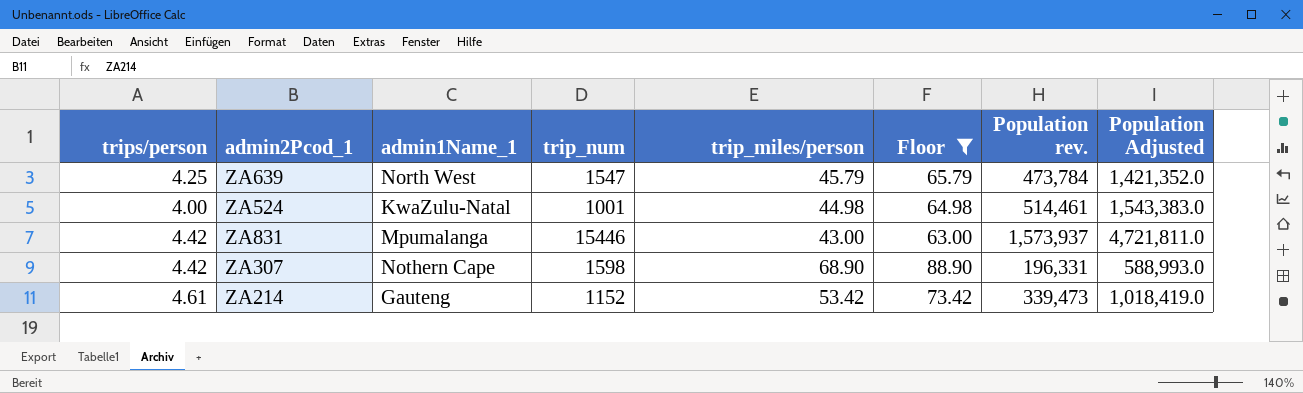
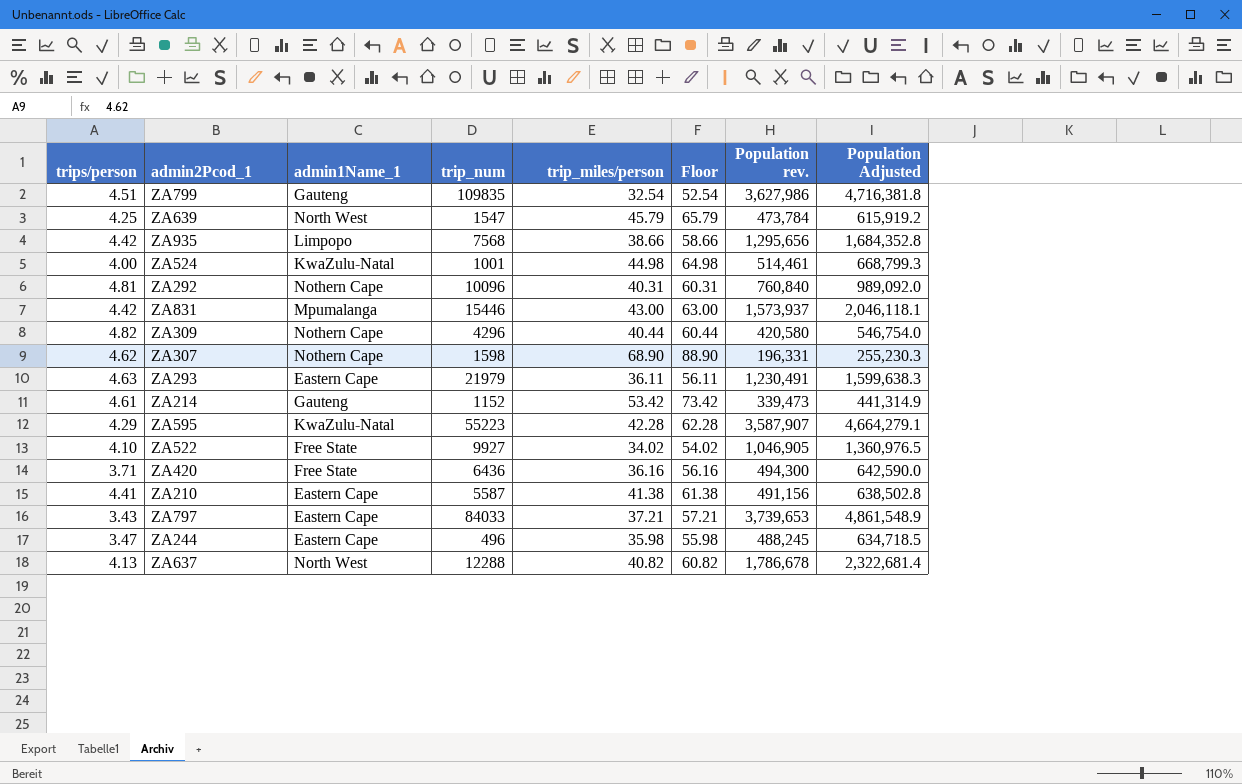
filter: Floor >= 63.00 -> none
column Population Adjusted | formula: [Population rev.] * 3 -> [Population rev.] * 1.3
ZA307 | trips/person: 4.42 -> 4.62

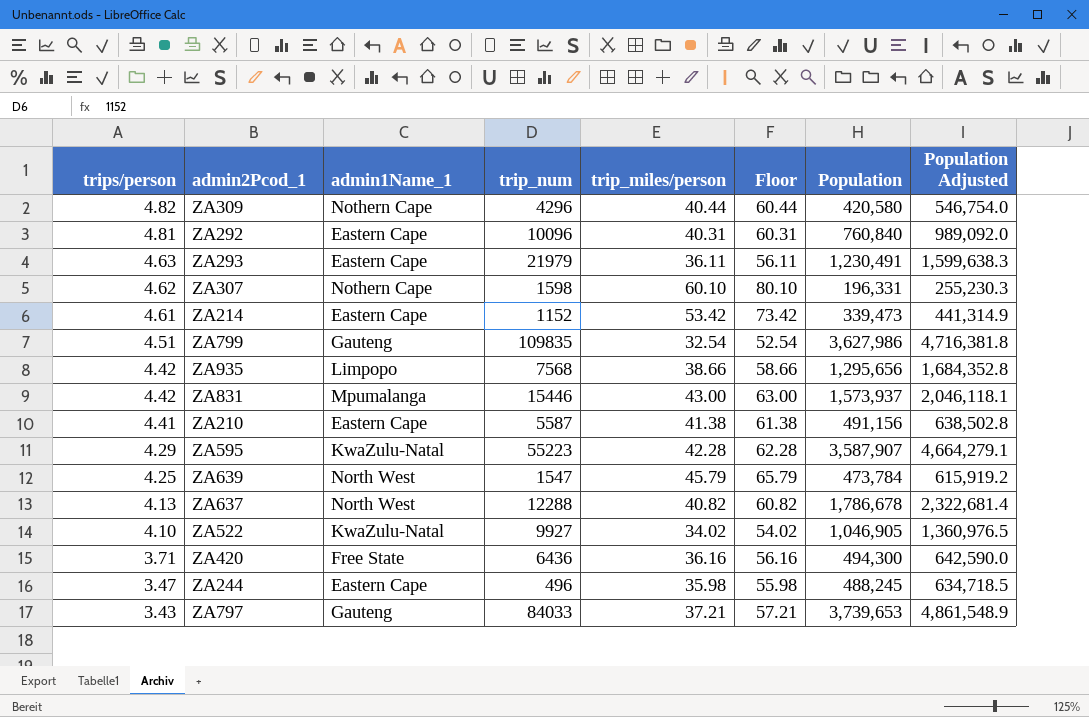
row order: none -> trips/person descending
column name: Population rev. -> Population
row ZA524: 4.00 | KwaZulu-Natal | 1001 | 44.98 | 64.98 | 514,461 | 668,799.3 -> none
ZA292 | admin1Name_1: Nothern Cape -> Eastern Cape
ZA307 | trip_miles/person: 68.90 -> 60.10
ZA307 | Floor: 88.90 -> 80.10
ZA214 | admin1Name_1: Gauteng -> Eastern Cape
ZA522 | admin1Name_1: Free State -> KwaZulu-Natal
ZA797 | admin1Name_1: Eastern Cape -> Gauteng

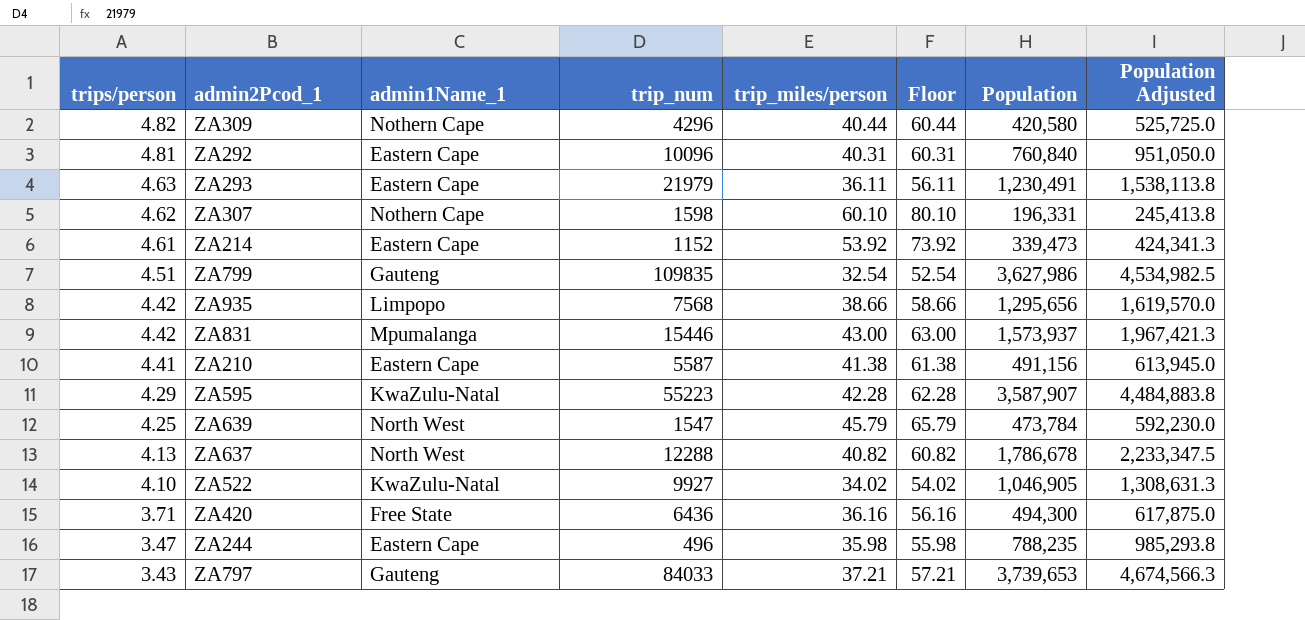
column Population Adjusted | formula: [Population] * 1.3 -> [Population] * 1.25
ZA214 | trip_miles/person: 53.42 -> 53.92
ZA214 | Floor: 73.42 -> 73.92
ZA244 | Population: 488,245 -> 788,235

